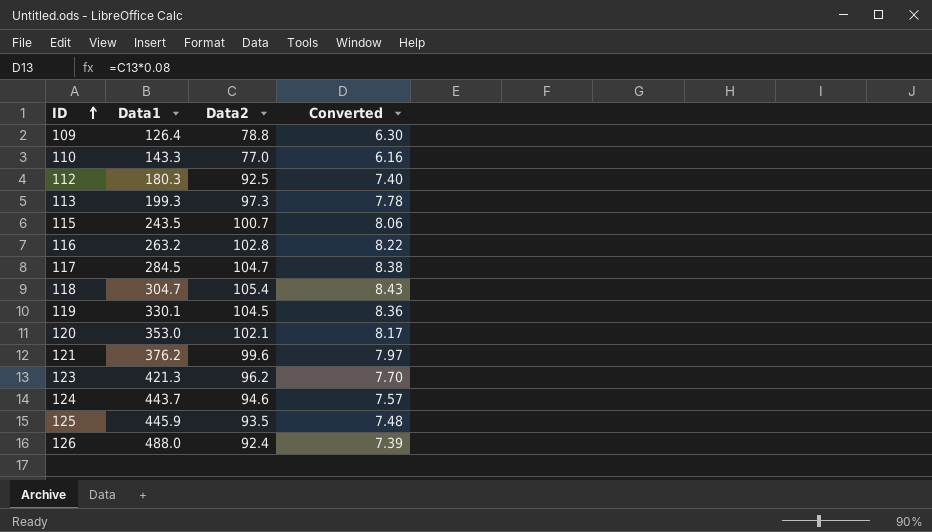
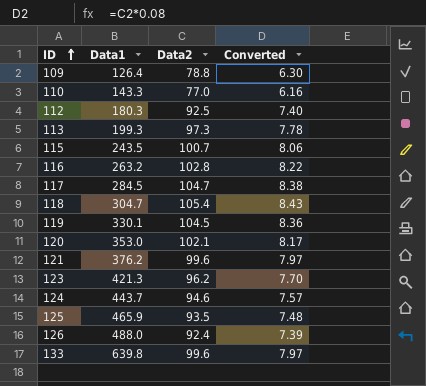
125 | Data1: 445.9 -> 465.9
row 133: none -> 639.8 | 99.6 | 7.97

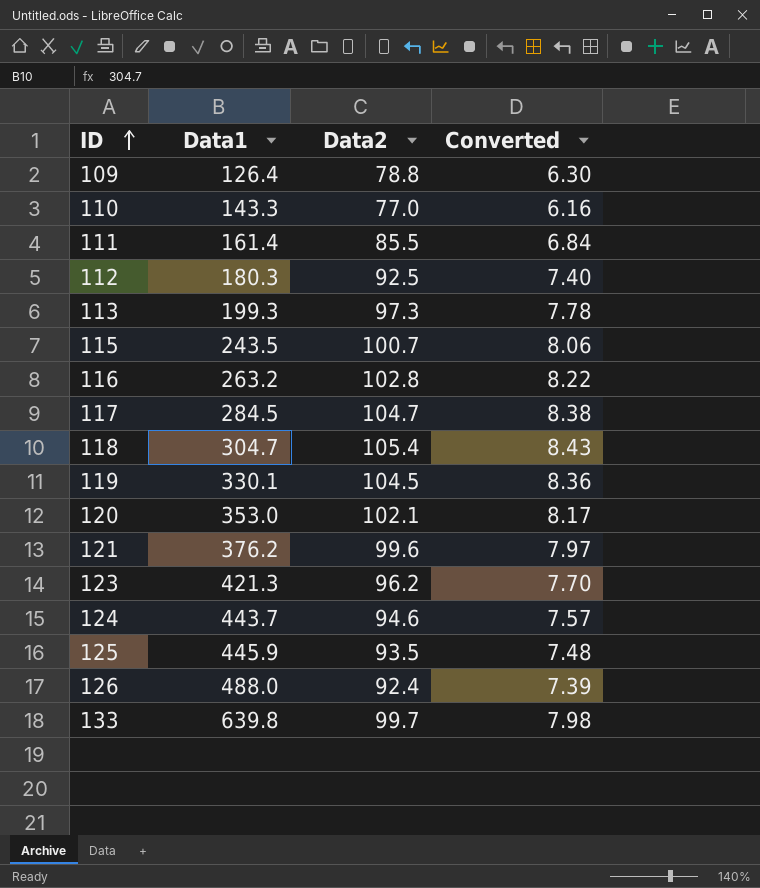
row 111: none -> 161.4 | 85.5 | 6.84
125 | Data1: 465.9 -> 445.9
133 | Data2: 99.6 -> 99.7
133 | Converted: 7.97 -> 7.98

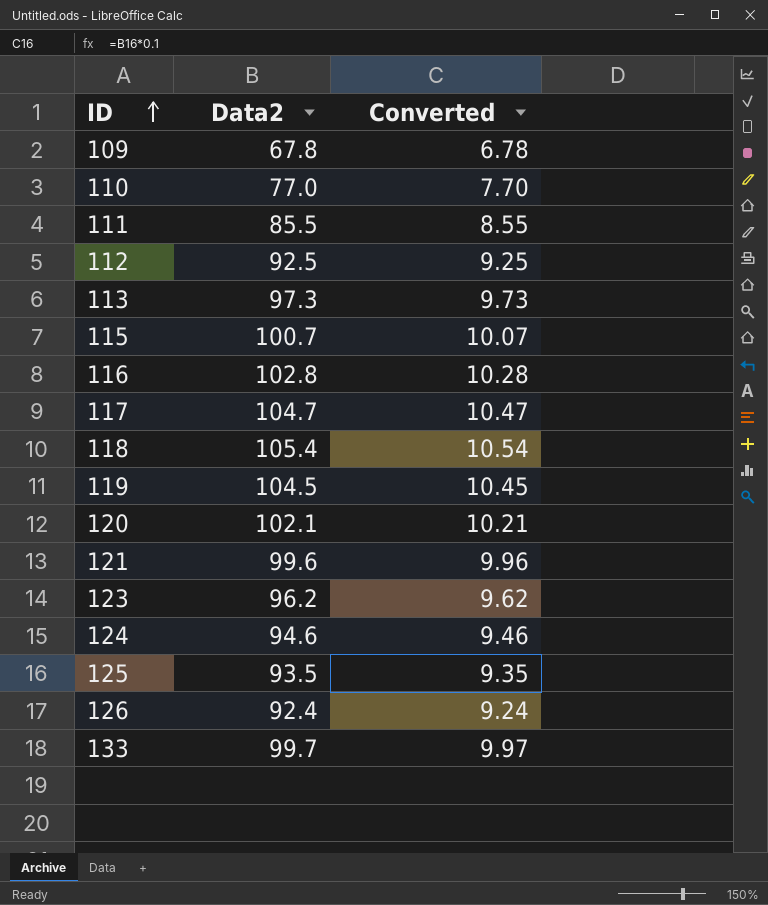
column Data1 | position: 2 -> none
column Converted | formula: [Data2] * 0.08 -> [Data2] * 0.1
109 | Data2: 78.8 -> 67.8

